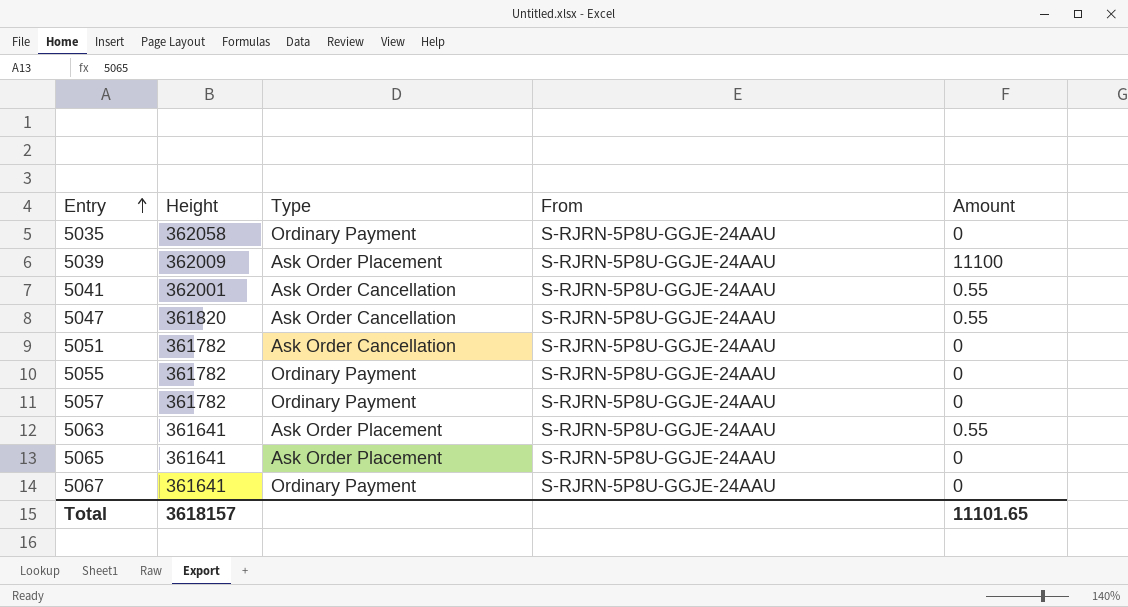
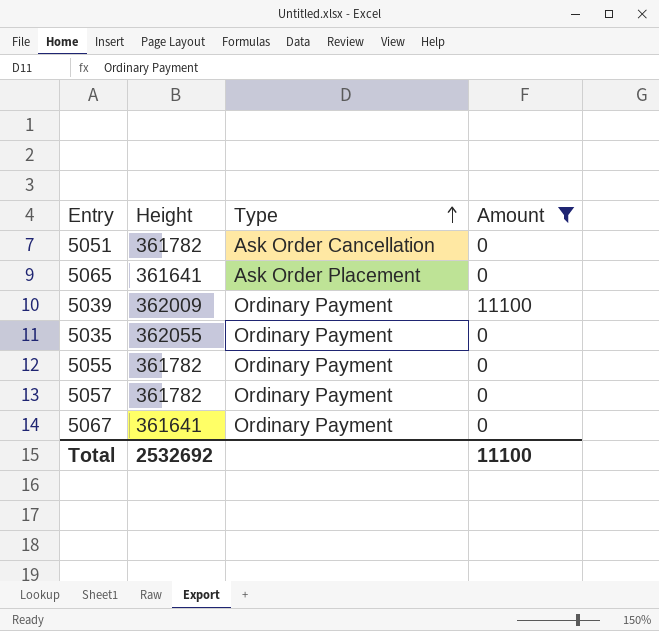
filter: none -> Amount != 0.55
row order: Entry ascending -> Type ascending
column From | position: 4 -> none
5039 | Type: Ask Order Placement -> Ordinary Payment
5035 | Height: 362058 -> 362055
Total | Height: 3618157 -> 2532692
Total | Amount: 11101.65 -> 11100

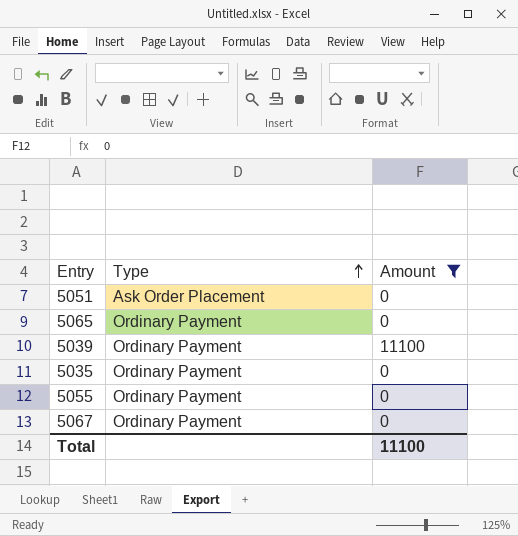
column Height | position: 2 -> none
row 5057: 361782 | Ordinary Payment | 0 -> none
5051 | Type: Ask Order Cancellation -> Ask Order Placement
5065 | Type: Ask Order Placement -> Ordinary Payment

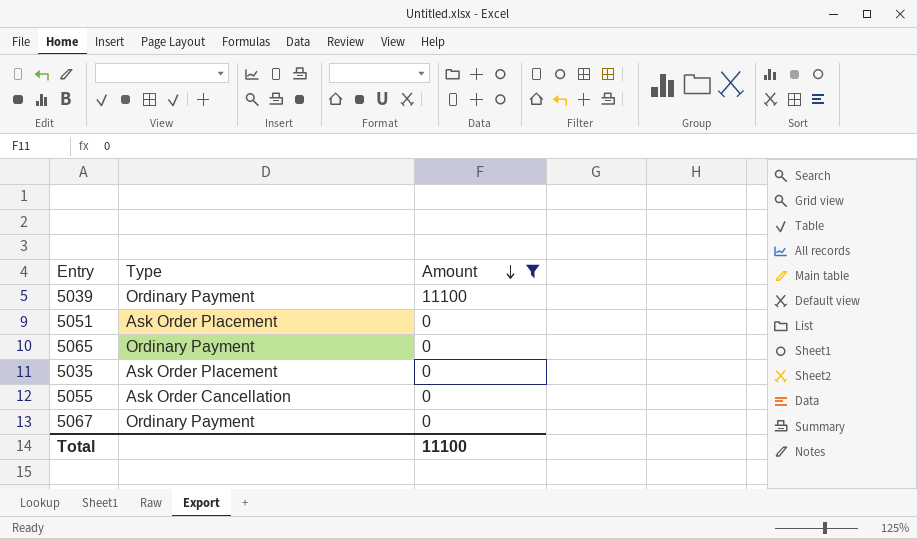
row order: Type ascending -> Amount descending
5035 | Type: Ordinary Payment -> Ask Order Placement
5055 | Type: Ordinary Payment -> Ask Order Cancellation

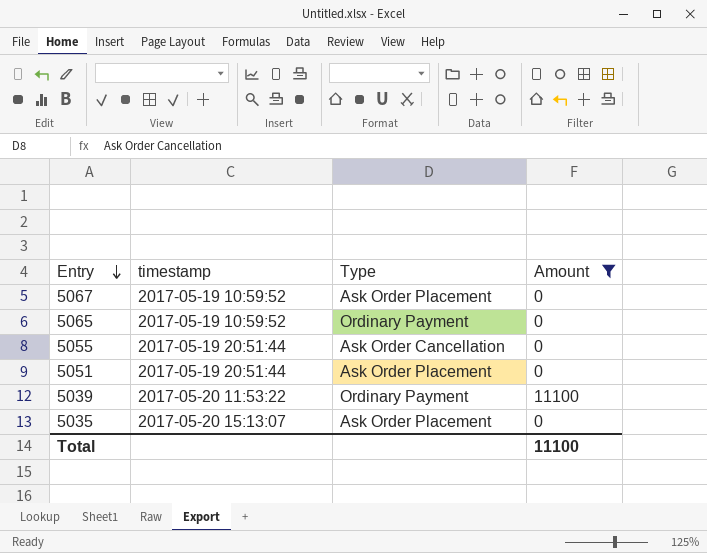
row order: Amount descending -> Entry descending
column timestamp | position: none -> 2
5067 | Type: Ordinary Payment -> Ask Order Placement

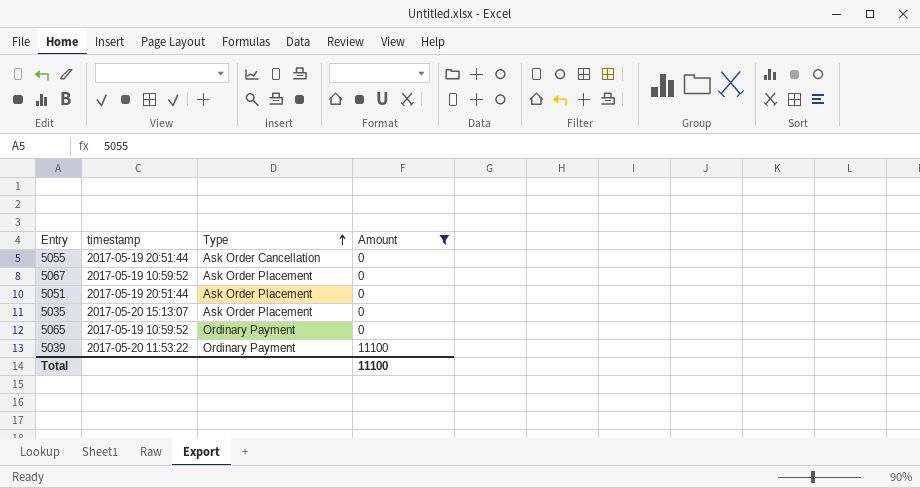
row order: Entry descending -> Type ascending

